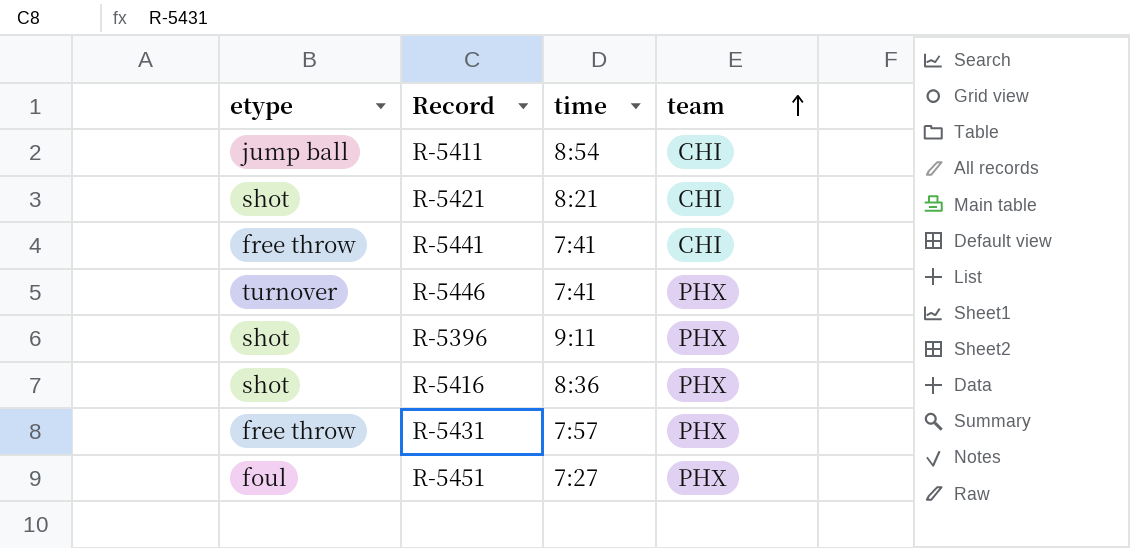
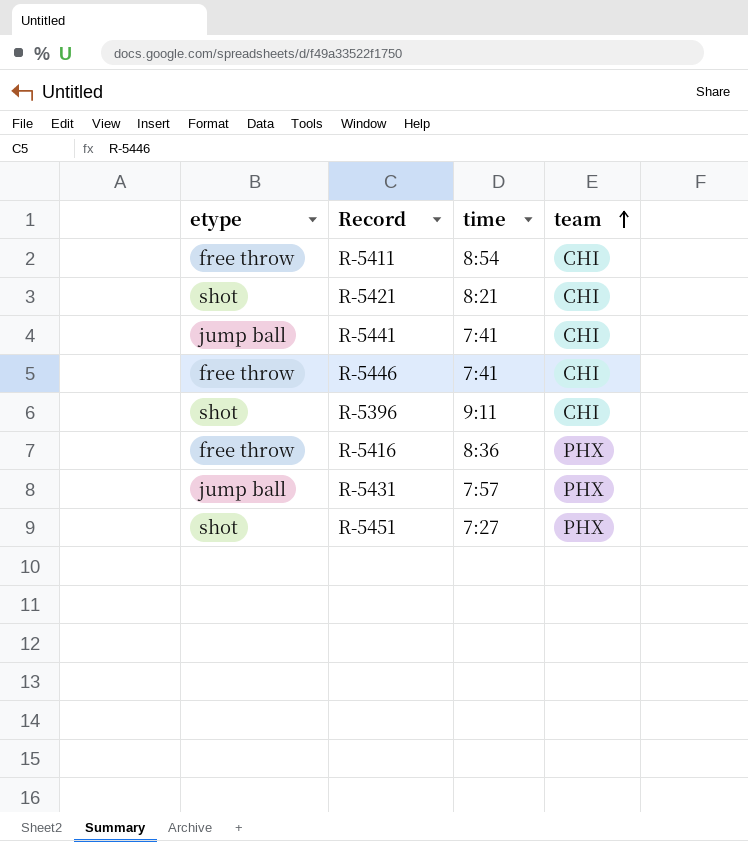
R-5411 | etype: jump ball -> free throw
R-5441 | etype: free throw -> jump ball
R-5446 | etype: turnover -> free throw
R-5446 | team: PHX -> CHI
R-5396 | team: PHX -> CHI
R-5416 | etype: shot -> free throw
R-5431 | etype: free throw -> jump ball
R-5451 | etype: foul -> shot

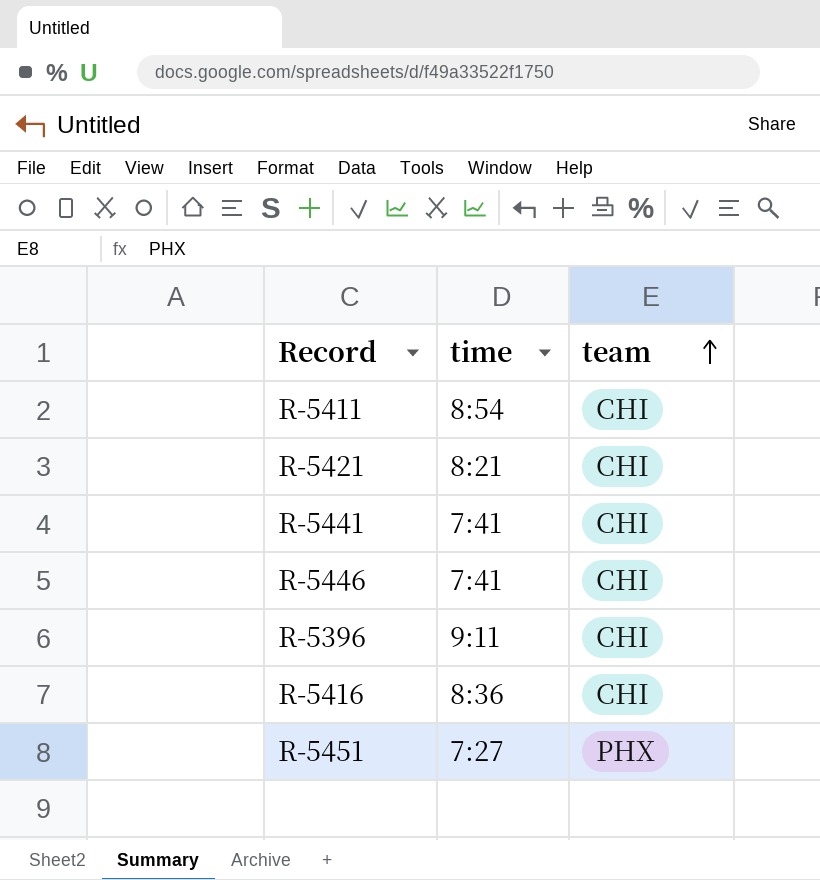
column etype | position: 1 -> none
row R-5431: jump ball | 7:57 | PHX -> none
R-5416 | team: PHX -> CHI

